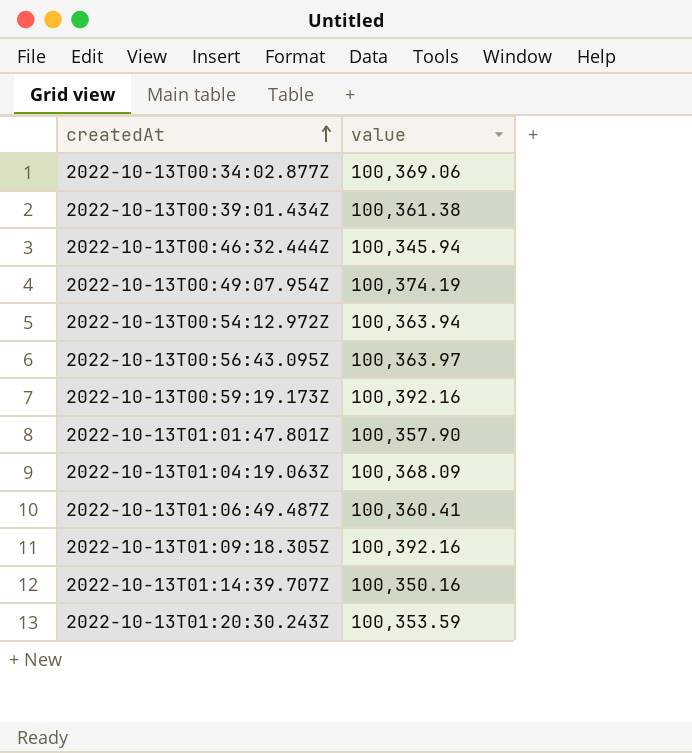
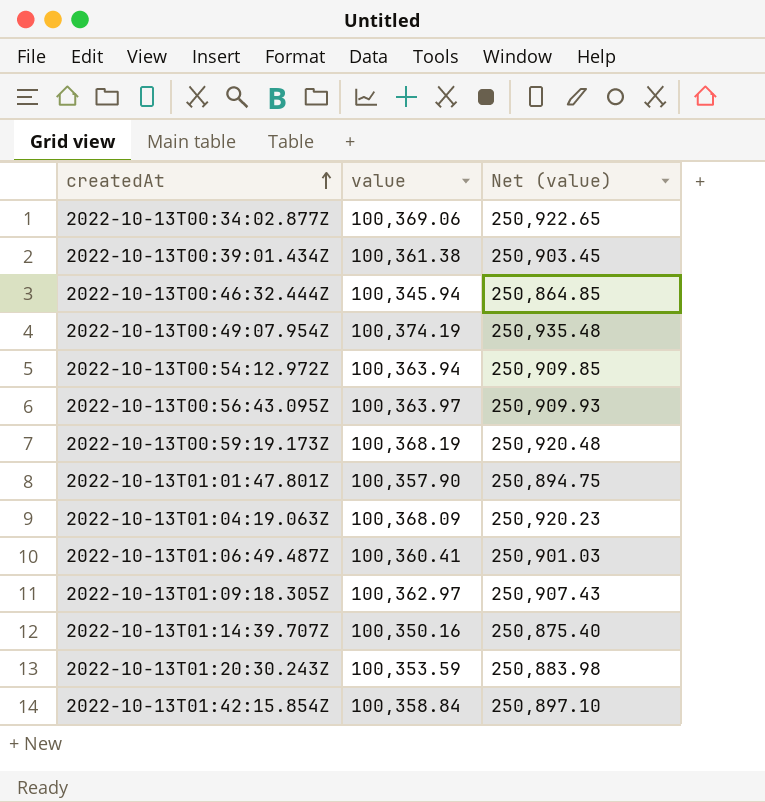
column Net (value) | formula: none -> [value] * 2.5
2022-10-13T00:59:19.173Z | value: 100,392.16 -> 100,368.19
2022-10-13T01:09:18.305Z | value: 100,392.16 -> 100,362.97
row 2022-10-13T01:42:15.854Z: none -> 100,358.84 | 250,897.10

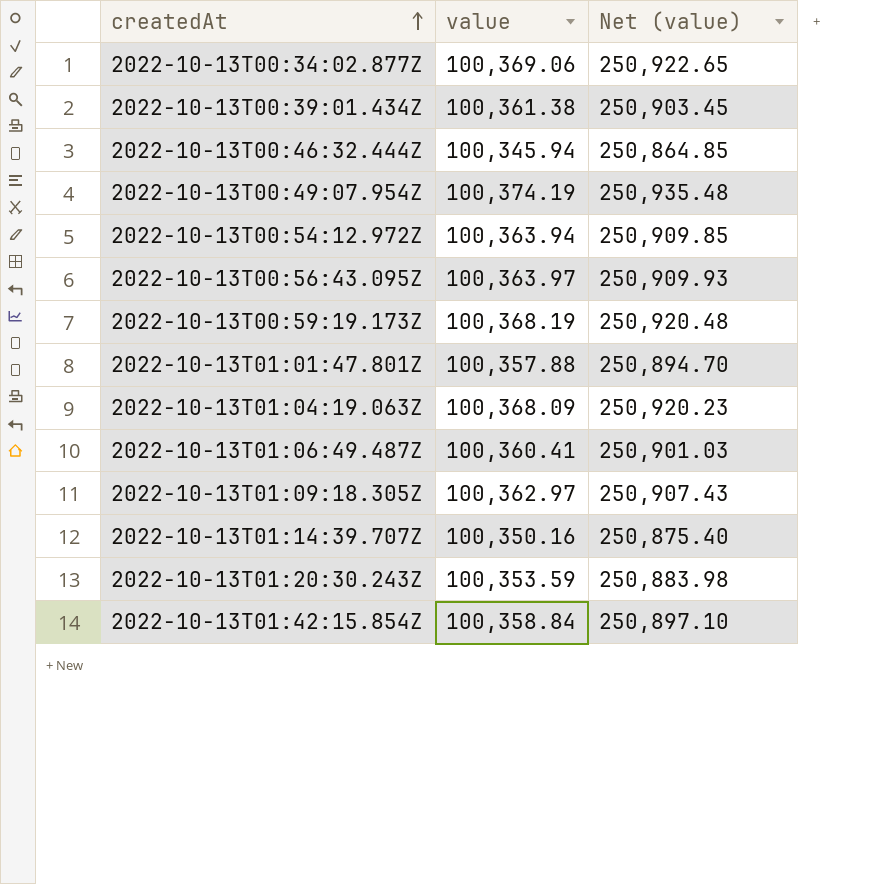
2022-10-13T01:01:47.801Z | value: 100,357.90 -> 100,357.88
2022-10-13T01:01:47.801Z | Net (value): 250,894.75 -> 250,894.70

